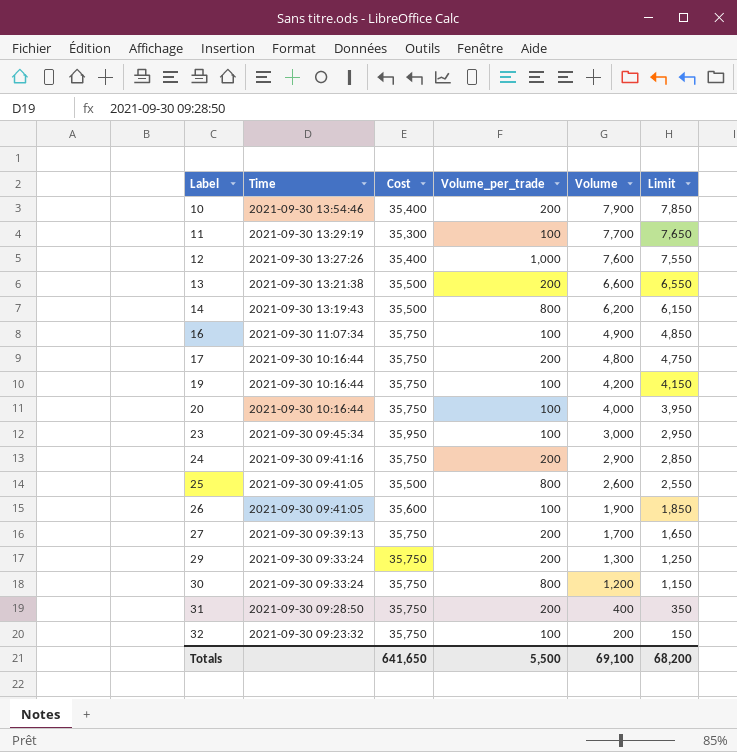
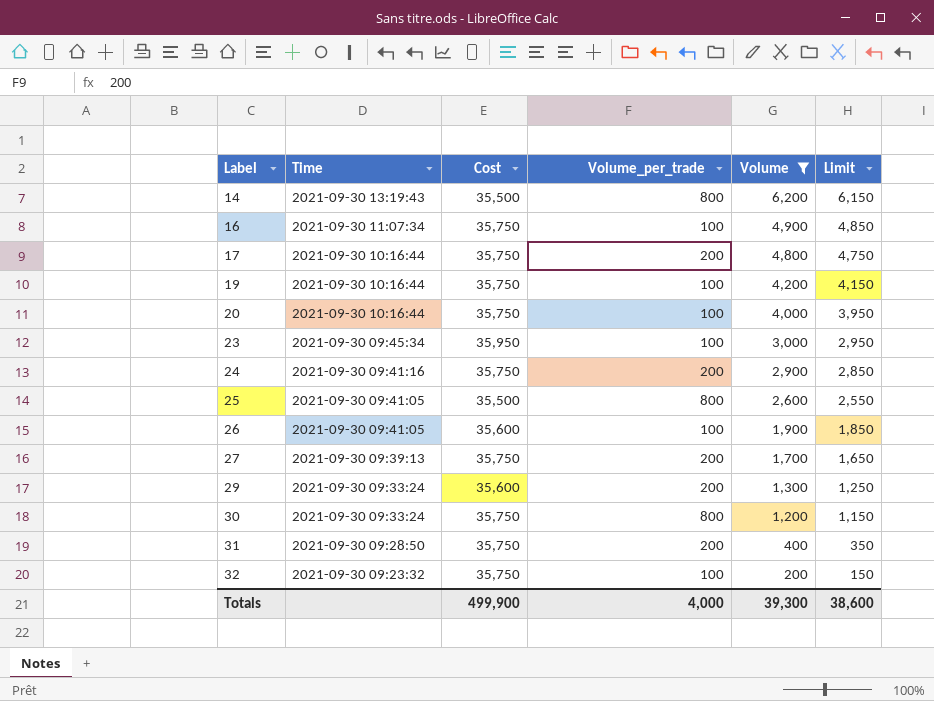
filter: none -> Volume <= 6,200
29 | Cost: 35,750 -> 35,600
Totals | Cost: 641,650 -> 499,900
Totals | Volume_per_trade: 5,500 -> 4,000
Totals | Volume: 69,100 -> 39,300
Totals | Limit: 68,200 -> 38,600

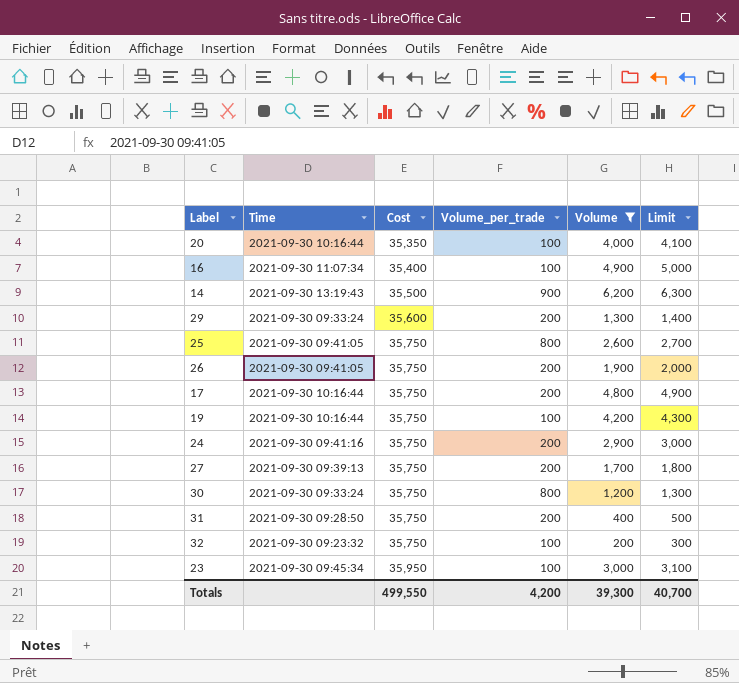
row order: Label ascending -> Cost ascending
column Limit | formula: [Volume] - 50 -> [Volume] + 100
20 | Cost: 35,750 -> 35,350
16 | Cost: 35,750 -> 35,400
14 | Volume_per_trade: 800 -> 900
25 | Cost: 35,500 -> 35,750
26 | Cost: 35,600 -> 35,750
26 | Volume_per_trade: 100 -> 200
Totals | Cost: 499,900 -> 499,550
Totals | Volume_per_trade: 4,000 -> 4,200
Totals | Limit: 38,600 -> 40,700

